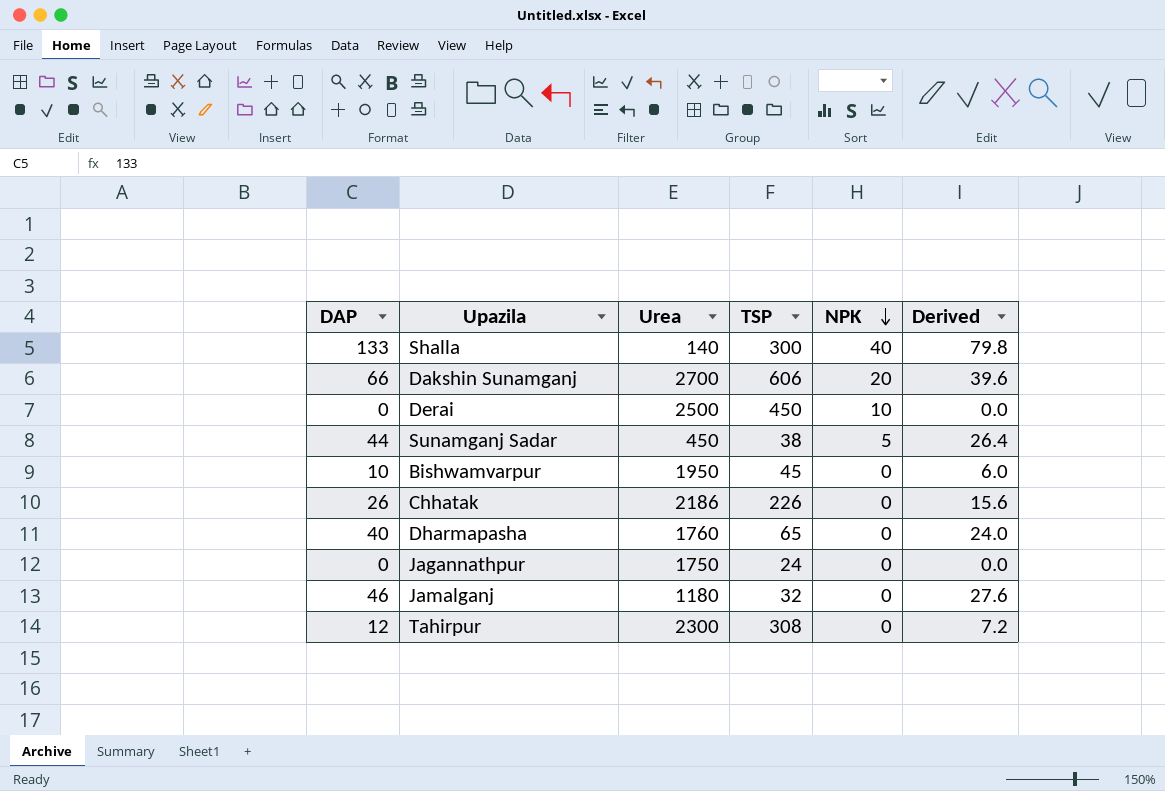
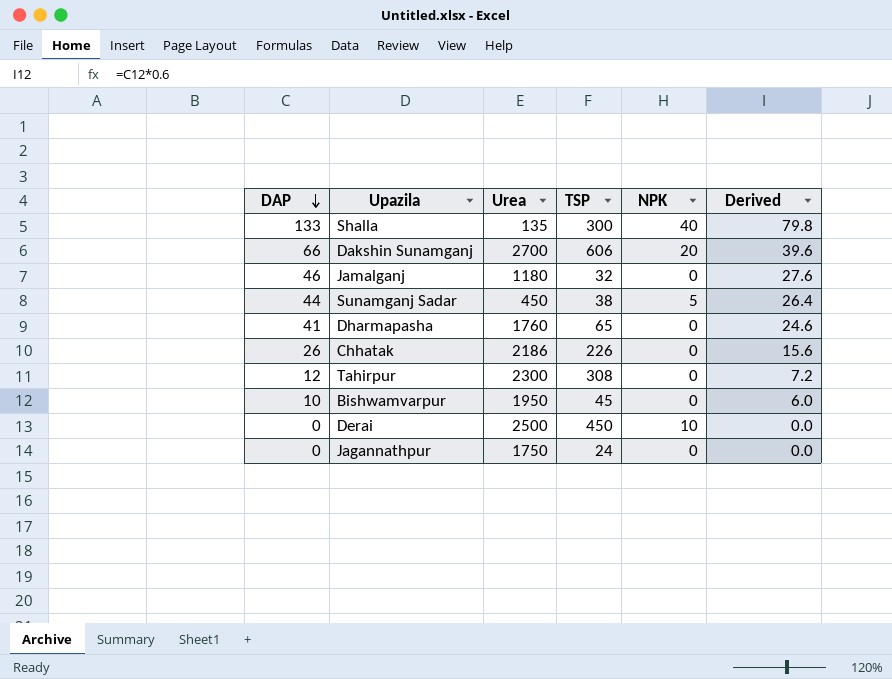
row order: NPK descending -> DAP descending
Shalla | Urea: 140 -> 135
Dharmapasha | DAP: 40 -> 41
Dharmapasha | Derived: 24.0 -> 24.6

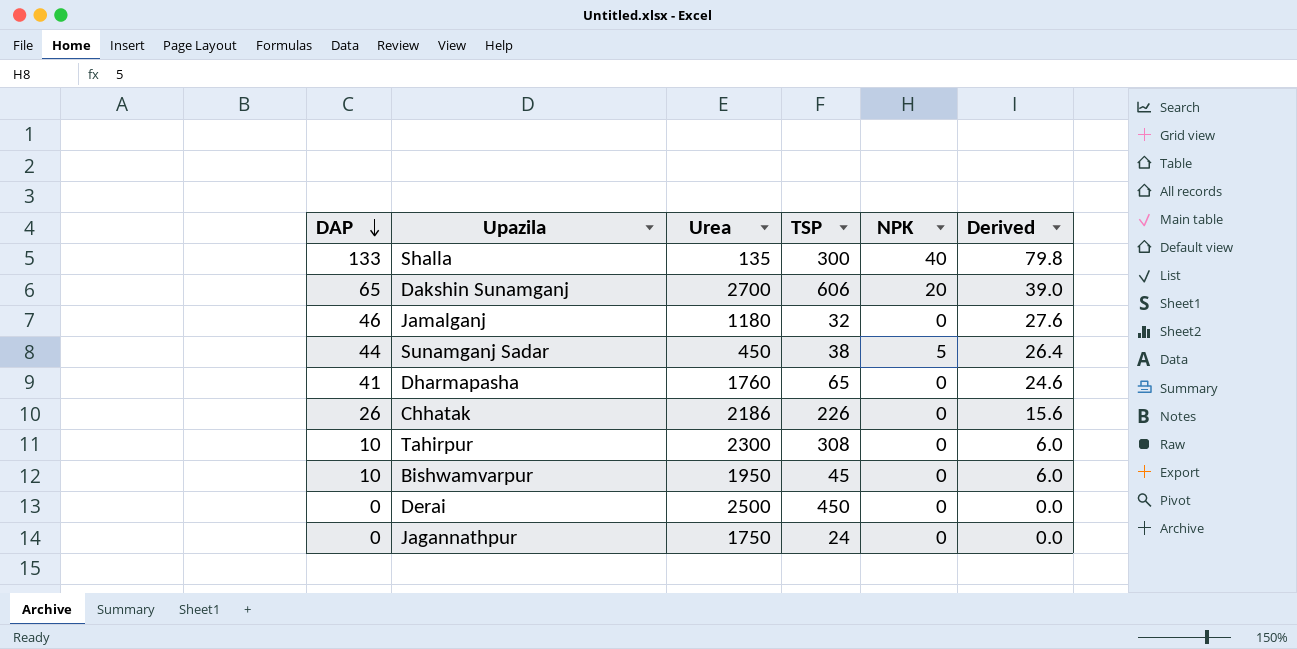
Dakshin Sunamganj | DAP: 66 -> 65
Dakshin Sunamganj | Derived: 39.6 -> 39.0
Tahirpur | DAP: 12 -> 10
Tahirpur | Derived: 7.2 -> 6.0
Derai | NPK: 10 -> 0

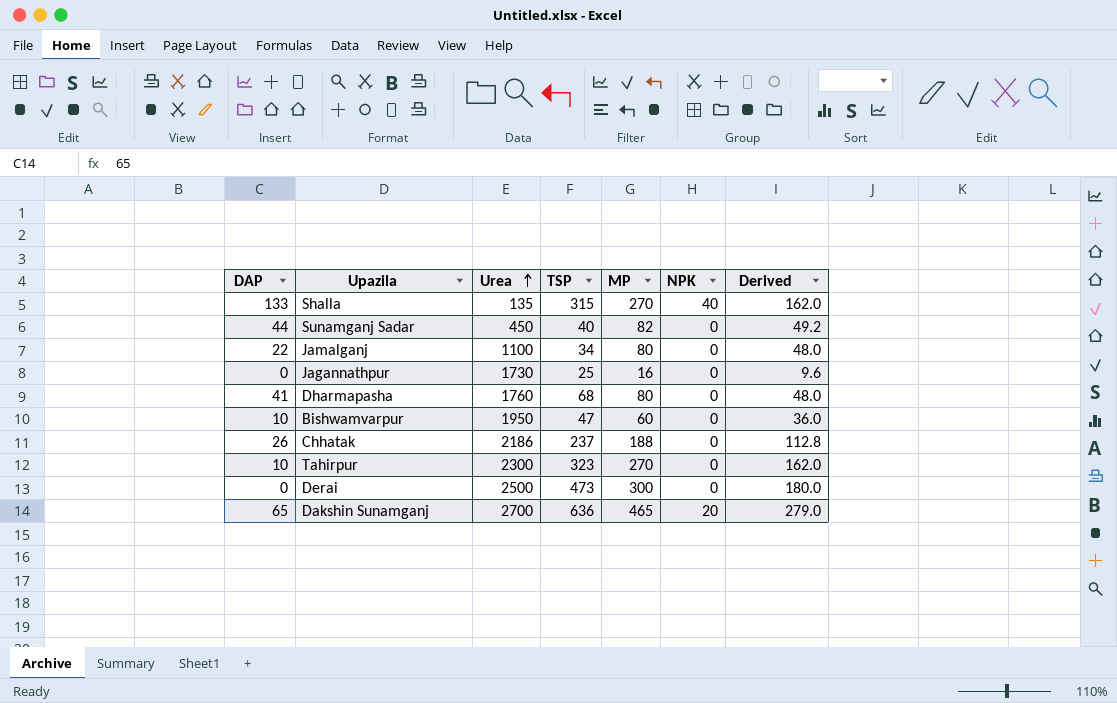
row order: DAP descending -> Urea ascending
column MP | position: none -> 5
column Derived | formula: [DAP] * 0.6 -> [MP] * 0.6
Shalla | TSP: 300 -> 315
Sunamganj Sadar | TSP: 38 -> 40
Sunamganj Sadar | NPK: 5 -> 0
Jamalganj | DAP: 46 -> 22
Jamalganj | Urea: 1180 -> 1100
Jamalganj | TSP: 32 -> 34
Jagannathpur | Urea: 1750 -> 1730
Jagannathpur | TSP: 24 -> 25
Dharmapasha | TSP: 65 -> 68
Bishwamvarpur | TSP: 45 -> 47
Chhatak | TSP: 226 -> 237
Tahirpur | TSP: 308 -> 323
Derai | TSP: 450 -> 473
Dakshin Sunamganj | TSP: 606 -> 636

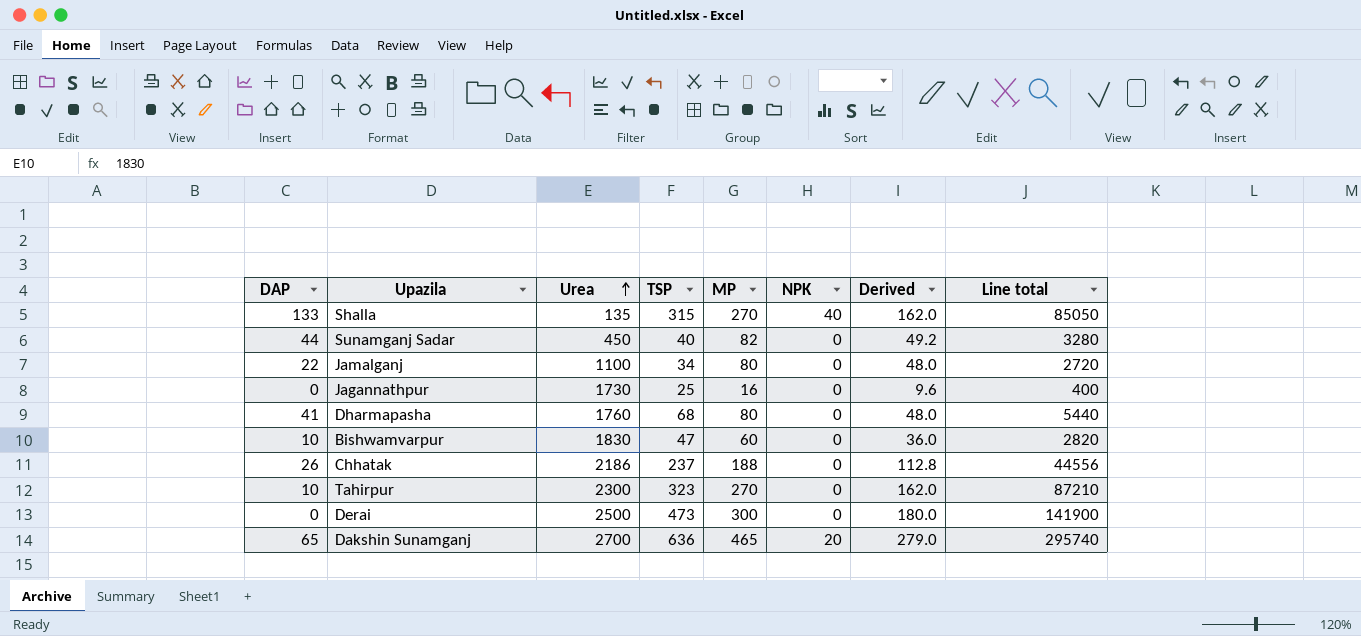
column Line total | formula: none -> [TSP] * [MP]
Bishwamvarpur | Urea: 1950 -> 1830

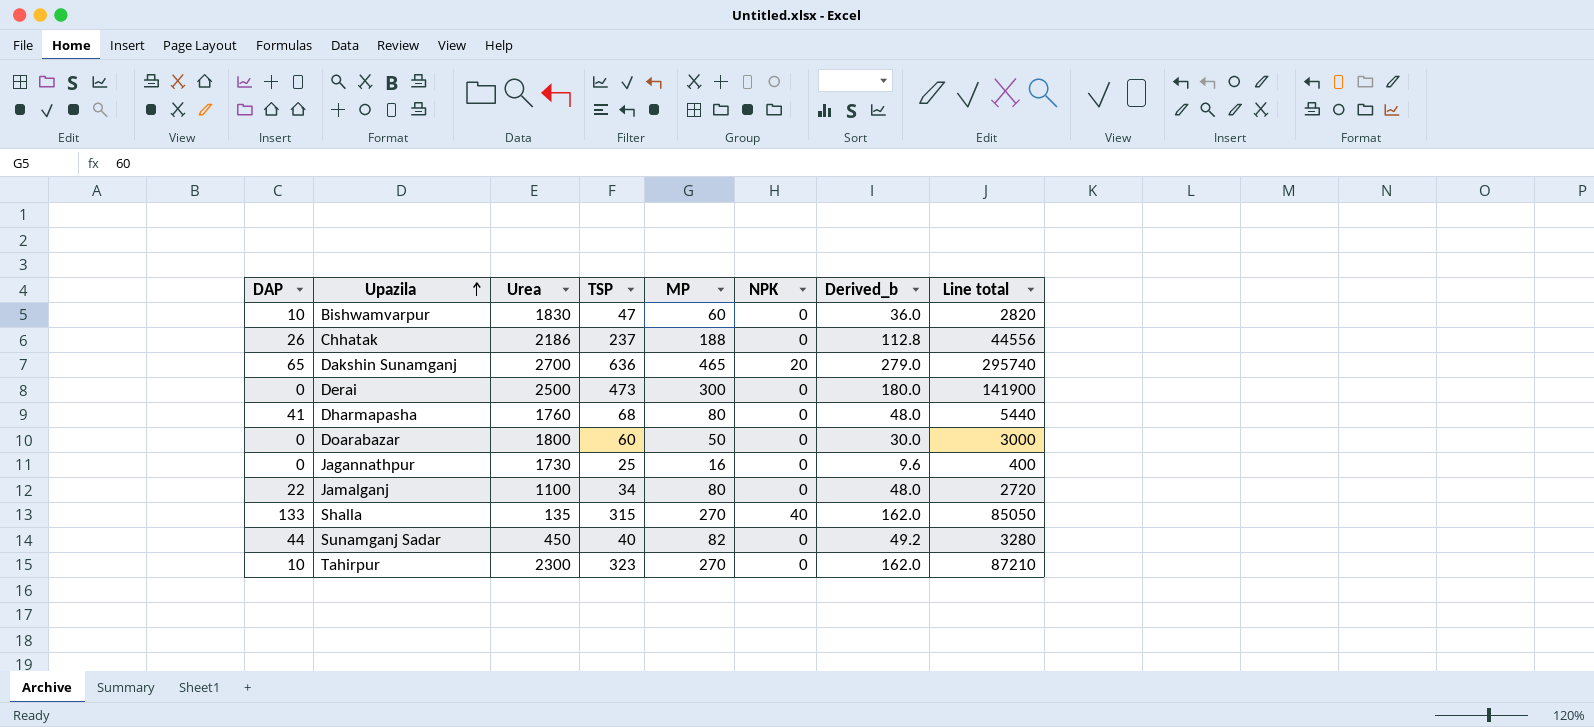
row order: Urea ascending -> Upazila ascending
column name: Derived -> Derived_b
row Doarabazar: none -> 0 | 1800 | 60 | 50 | 0 | 30.0 | 3000

